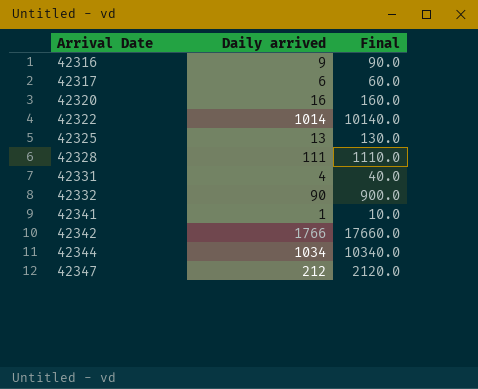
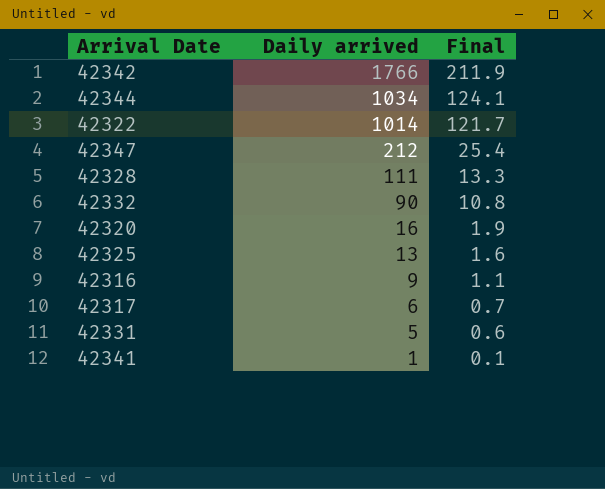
row order: Arrival Date ascending -> Daily arrived descending
column Final | formula: [Daily arrived] * 10 -> [Daily arrived] * 0.12
42331 | Daily arrived: 4 -> 5

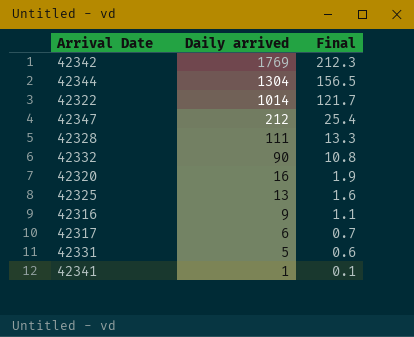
42342 | Daily arrived: 1766 -> 1769
42342 | Final: 211.9 -> 212.3
42344 | Daily arrived: 1034 -> 1304
42344 | Final: 124.1 -> 156.5

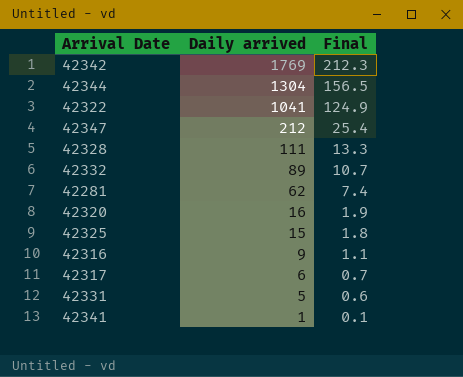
42322 | Daily arrived: 1014 -> 1041
42322 | Final: 121.7 -> 124.9
42332 | Daily arrived: 90 -> 89
42332 | Final: 10.8 -> 10.7
row 42281: none -> 62 | 7.4
42325 | Daily arrived: 13 -> 15
42325 | Final: 1.6 -> 1.8

